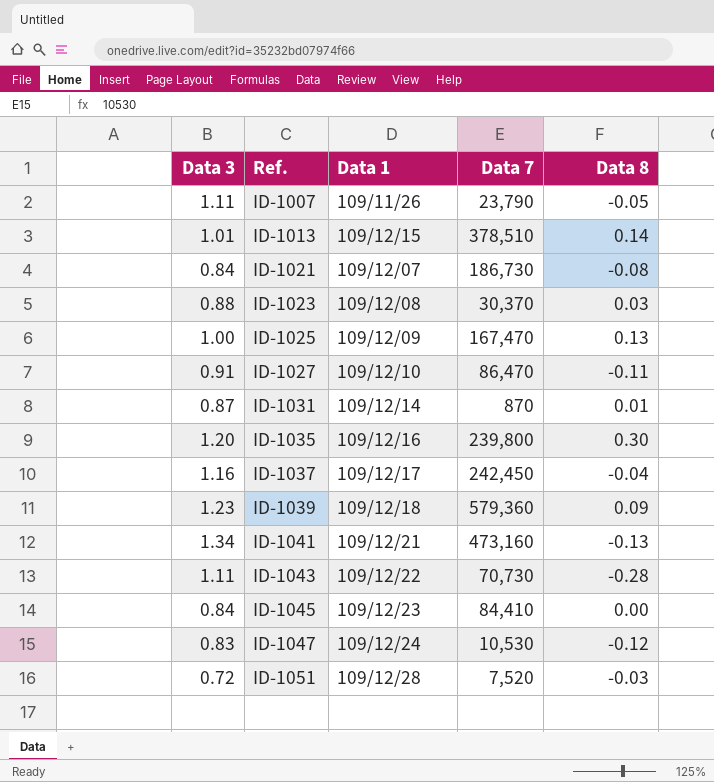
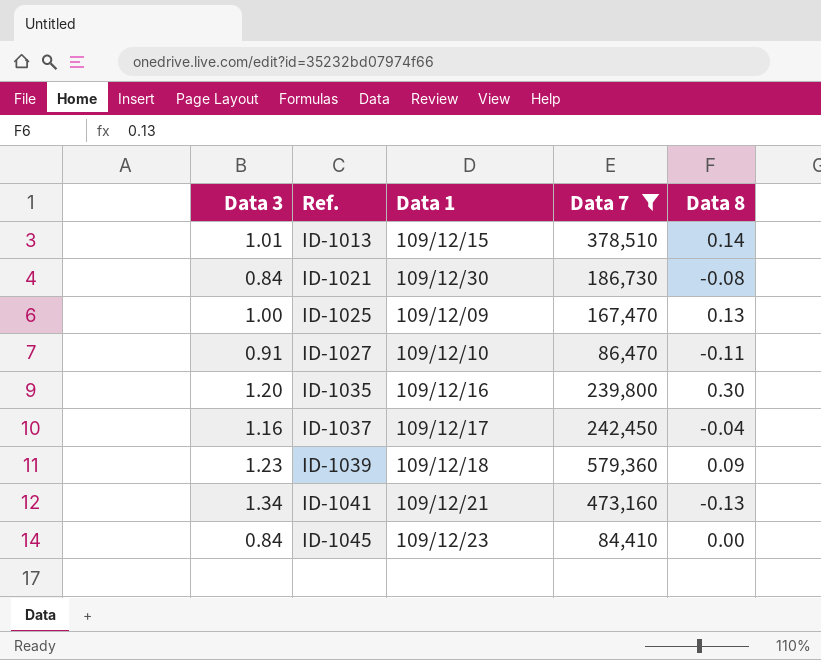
filter: none -> Data 7 >= 84,410
ID-1021 | Data 1: 109/12/07 -> 109/12/30

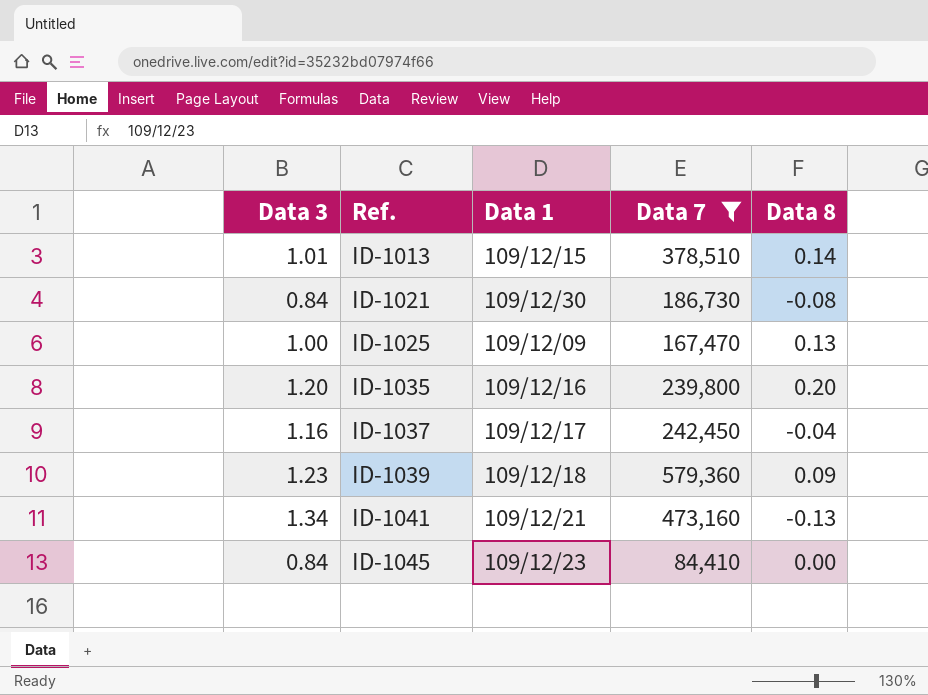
row ID-1027: 0.91 | 109/12/10 | 86,470 | -0.11 -> none
ID-1035 | Data 8: 0.30 -> 0.20

